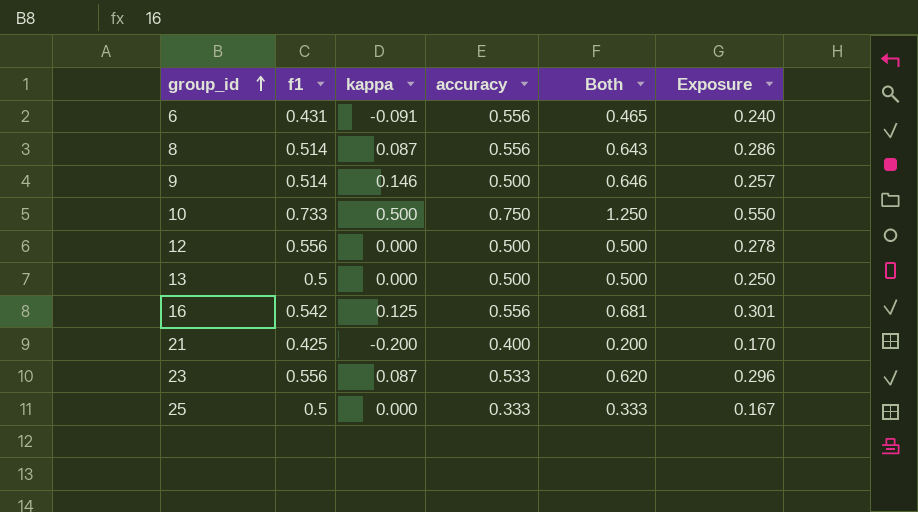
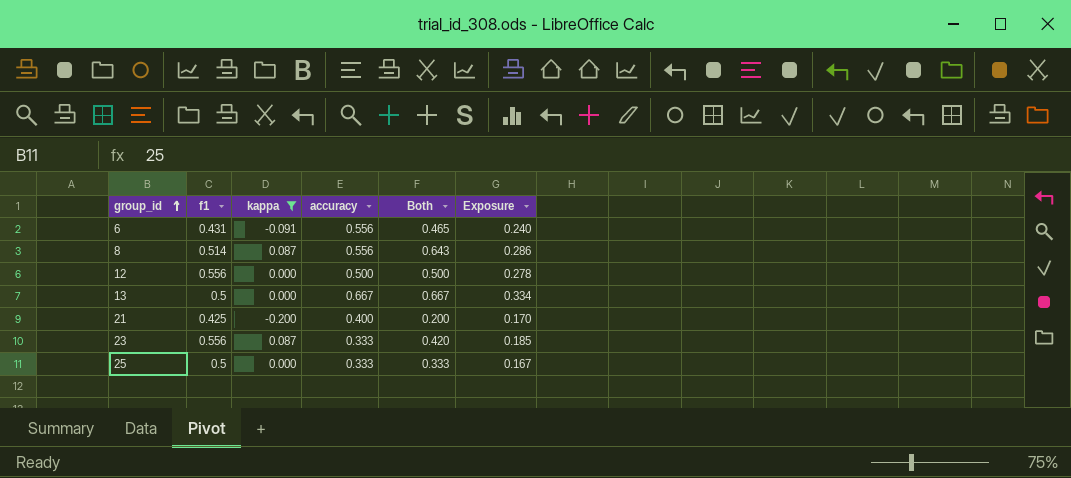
filter: none -> kappa <= 0.087
13 | accuracy: 0.500 -> 0.667
13 | Both: 0.500 -> 0.667
13 | Exposure: 0.250 -> 0.334
23 | accuracy: 0.533 -> 0.333
23 | Both: 0.620 -> 0.420
23 | Exposure: 0.296 -> 0.185

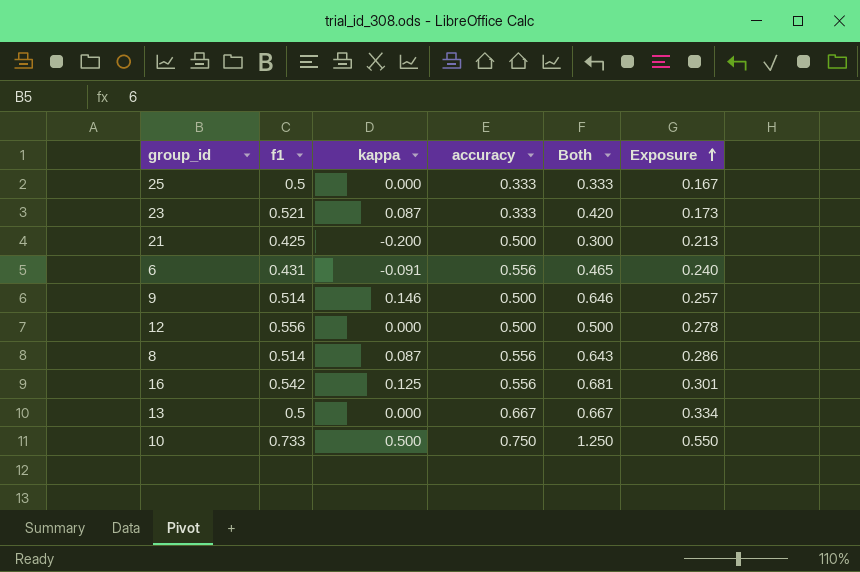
filter: kappa <= 0.087 -> none
row order: group_id ascending -> Exposure ascending
23 | f1: 0.556 -> 0.521
23 | Exposure: 0.185 -> 0.173
21 | accuracy: 0.400 -> 0.500
21 | Both: 0.200 -> 0.300
21 | Exposure: 0.170 -> 0.213

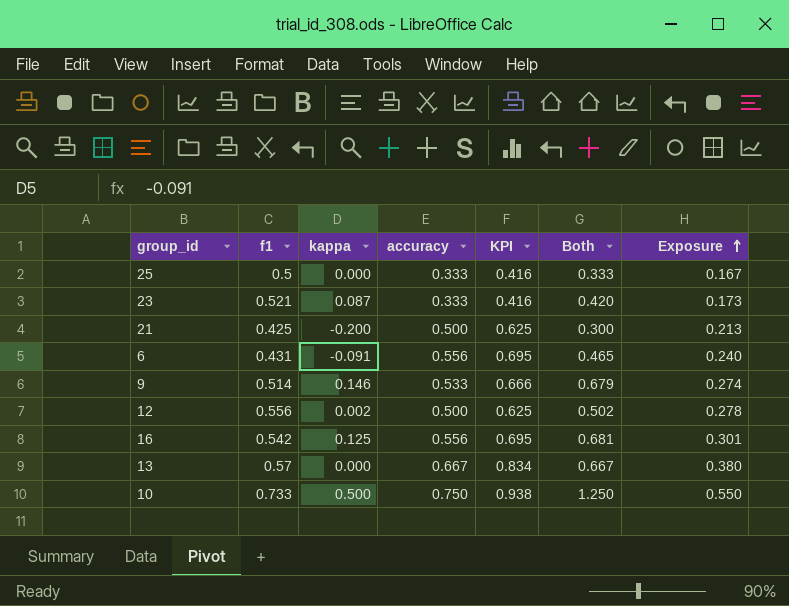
column KPI | formula: none -> [accuracy] * 1.25
row 8: 0.514 | 0.087 | 0.556 | 0.643 | 0.286 -> none
9 | accuracy: 0.500 -> 0.533
9 | Both: 0.646 -> 0.679
9 | Exposure: 0.257 -> 0.274
12 | kappa: 0.000 -> 0.002
12 | Both: 0.500 -> 0.502
13 | f1: 0.5 -> 0.57
13 | Exposure: 0.334 -> 0.380

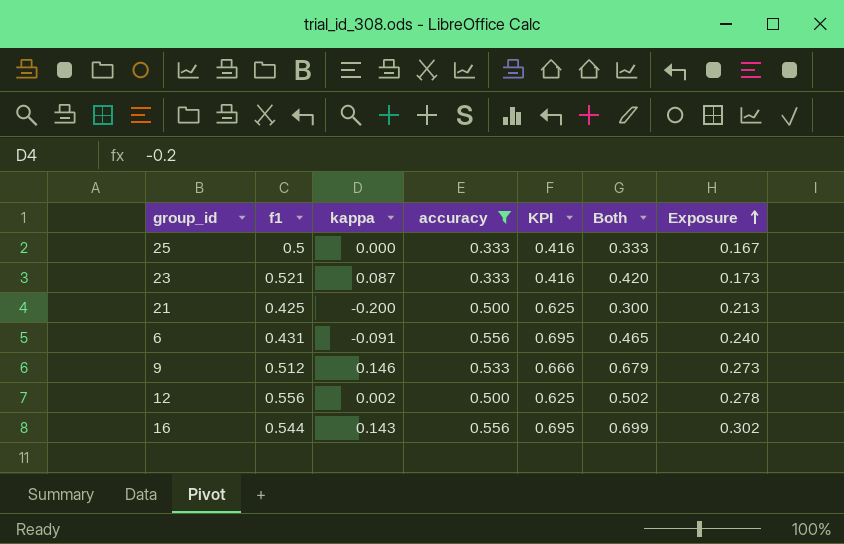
filter: none -> accuracy <= 0.556
9 | f1: 0.514 -> 0.512
9 | Exposure: 0.274 -> 0.273
16 | f1: 0.542 -> 0.544
16 | kappa: 0.125 -> 0.143
16 | Both: 0.681 -> 0.699
16 | Exposure: 0.301 -> 0.302

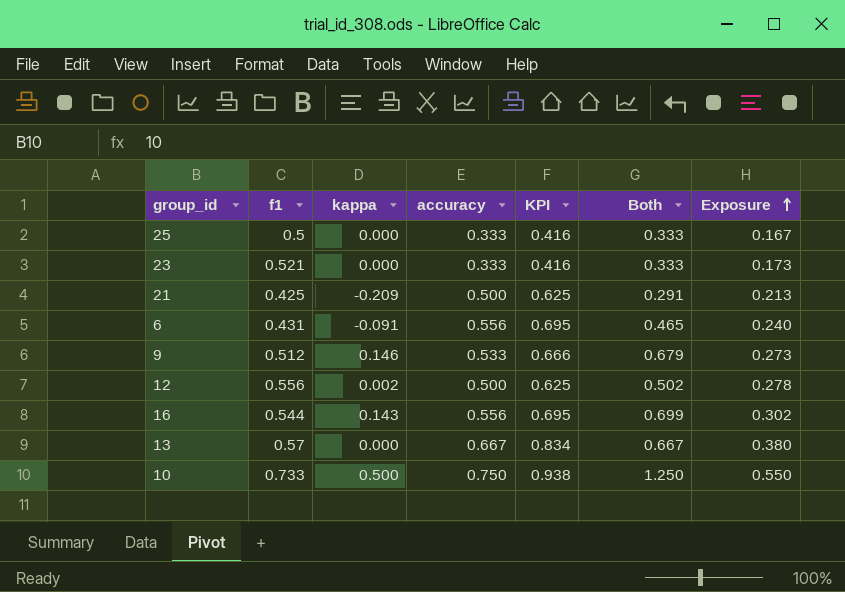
filter: accuracy <= 0.556 -> none
23 | kappa: 0.087 -> 0.000
23 | Both: 0.420 -> 0.333
21 | kappa: -0.200 -> -0.209
21 | Both: 0.300 -> 0.291

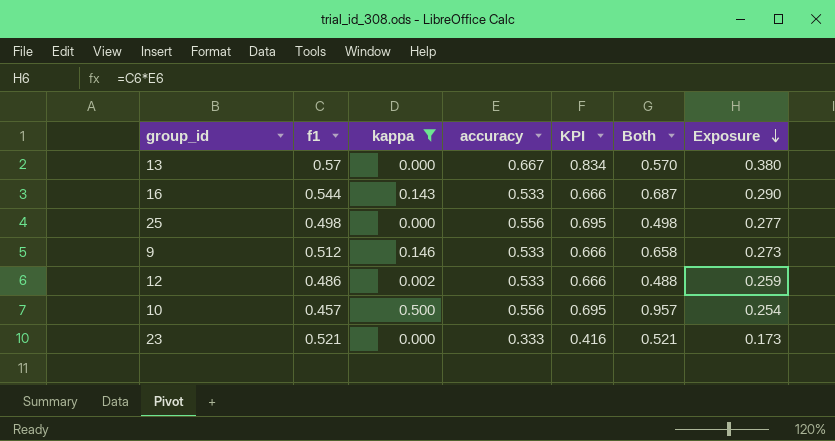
filter: none -> kappa >= 0.000
row order: Exposure ascending -> Exposure descending
column Both | formula: [kappa] + [accuracy] -> [f1] + [kappa]
16 | accuracy: 0.556 -> 0.533
16 | KPI: 0.695 -> 0.666
16 | Exposure: 0.302 -> 0.290
25 | f1: 0.5 -> 0.498
25 | accuracy: 0.333 -> 0.556
25 | KPI: 0.416 -> 0.695
25 | Exposure: 0.167 -> 0.277
12 | f1: 0.556 -> 0.486
12 | accuracy: 0.500 -> 0.533
12 | KPI: 0.625 -> 0.666
12 | Exposure: 0.278 -> 0.259
10 | f1: 0.733 -> 0.457
10 | accuracy: 0.750 -> 0.556
10 | KPI: 0.938 -> 0.695
10 | Exposure: 0.550 -> 0.254

